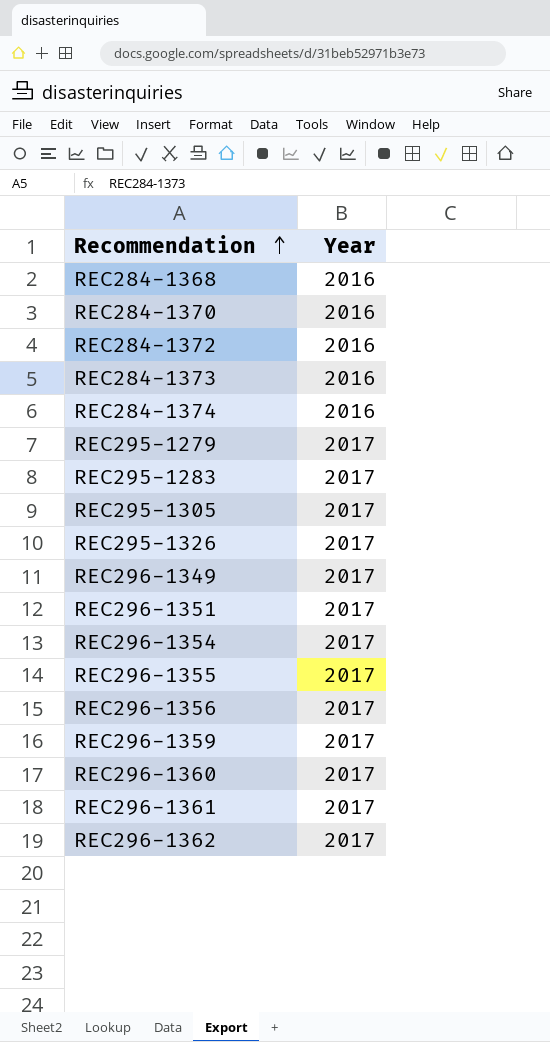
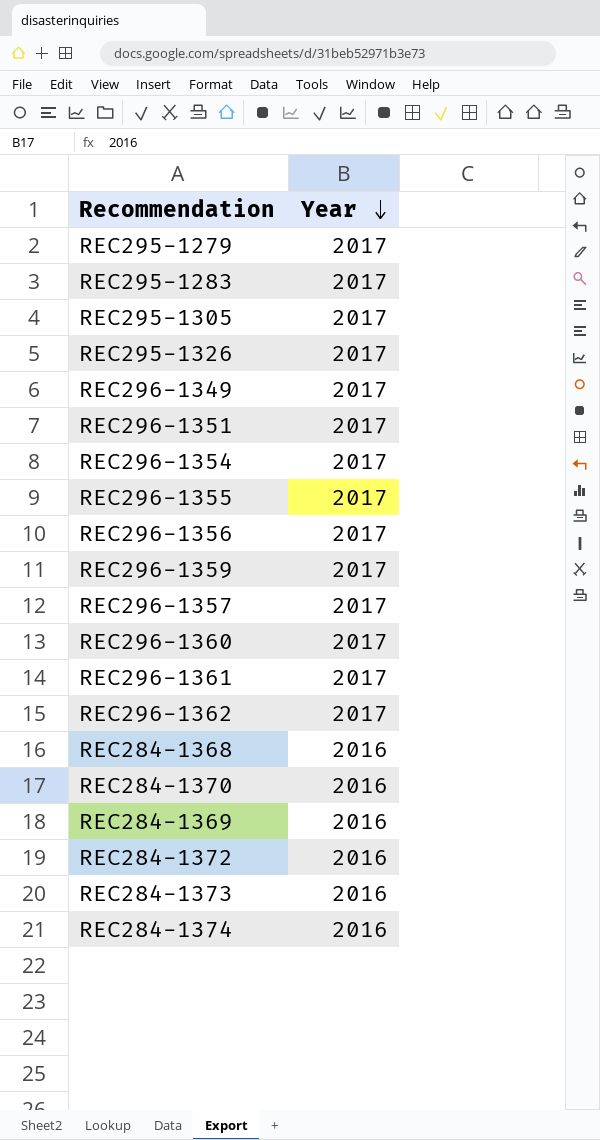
row order: Recommendation ascending -> Year descending
row REC296-1357: none -> 2017
row REC284-1369: none -> 2016

